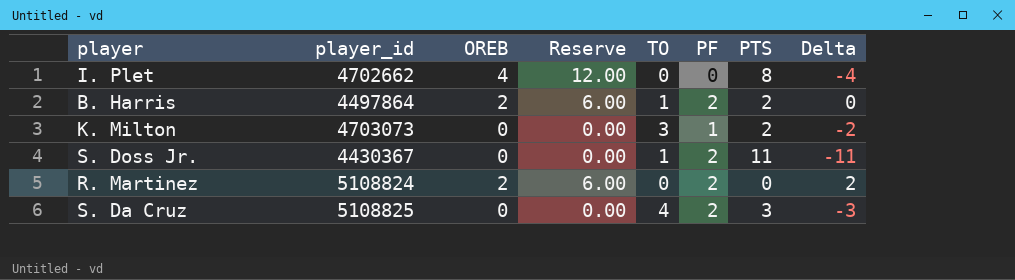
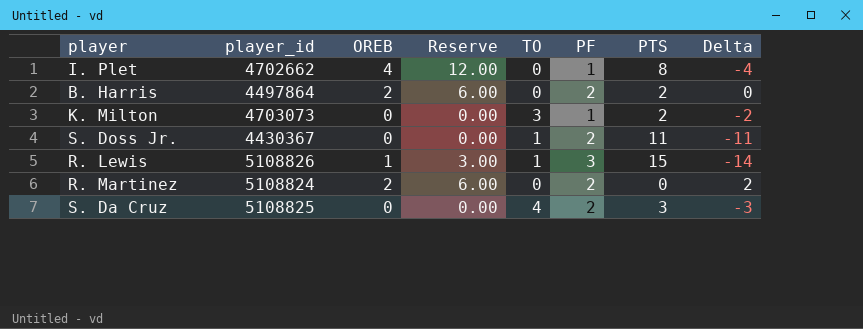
I. Plet | PF: 0 -> 1
B. Harris | TO: 1 -> 0
row R. Lewis: none -> 5108826 | 1 | 3.00 | 1 | 3 | 15 | -14

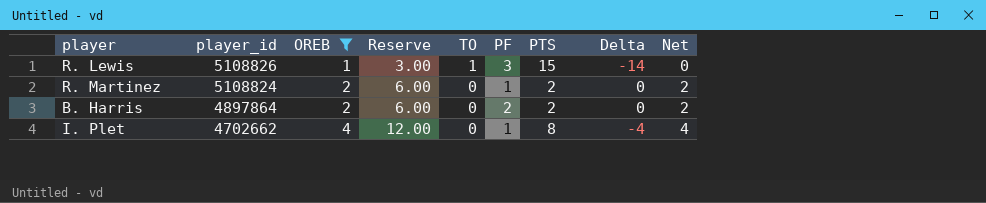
filter: none -> OREB != 0
row order: none -> player_id descending
column Net | formula: none -> [OREB] - [TO]
R. Martinez | PF: 2 -> 1
R. Martinez | PTS: 0 -> 2
R. Martinez | Delta: 2 -> 0
B. Harris | player_id: 4497864 -> 4897864

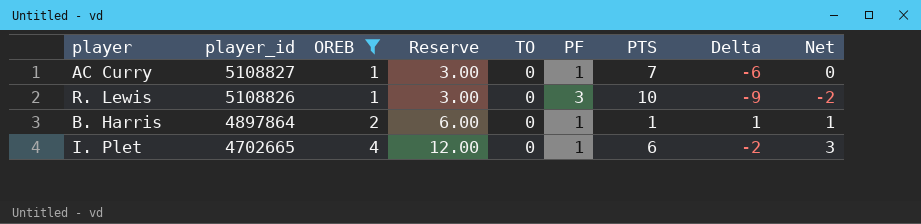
column Net | formula: [OREB] - [TO] -> [OREB] - [PF]
row R. Martinez: 5108824 | 2 | 6.00 | 0 | 1 | 2 | 0 | 2 -> none
row AC Curry: none -> 5108827 | 1 | 3.00 | 0 | 1 | 7 | -6 | 0
R. Lewis | TO: 1 -> 0
R. Lewis | PTS: 15 -> 10
R. Lewis | Delta: -14 -> -9
B. Harris | PF: 2 -> 1
B. Harris | PTS: 2 -> 1
B. Harris | Delta: 0 -> 1
I. Plet | player_id: 4702662 -> 4702665
I. Plet | PTS: 8 -> 6
I. Plet | Delta: -4 -> -2

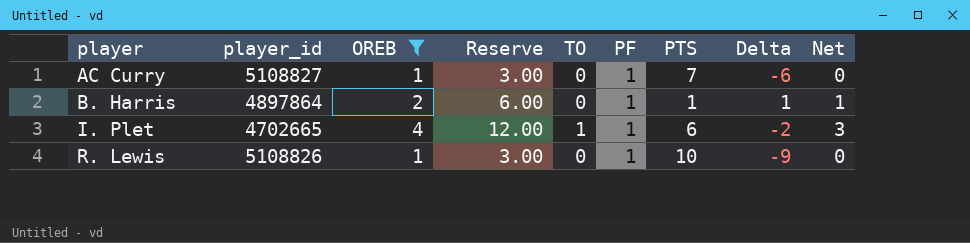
row order: player_id descending -> player ascending
I. Plet | TO: 0 -> 1
R. Lewis | PF: 3 -> 1
R. Lewis | Net: -2 -> 0

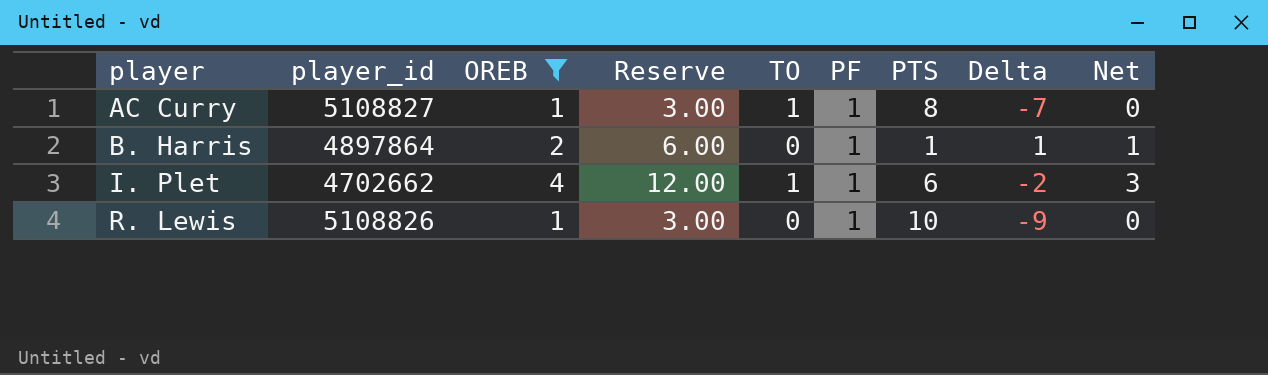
AC Curry | TO: 0 -> 1
AC Curry | PTS: 7 -> 8
AC Curry | Delta: -6 -> -7
I. Plet | player_id: 4702665 -> 4702662

